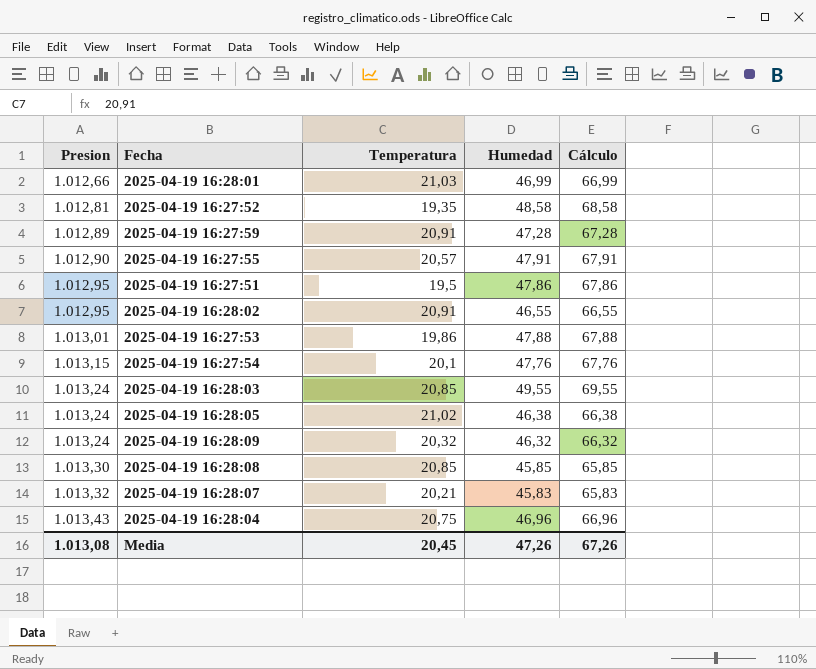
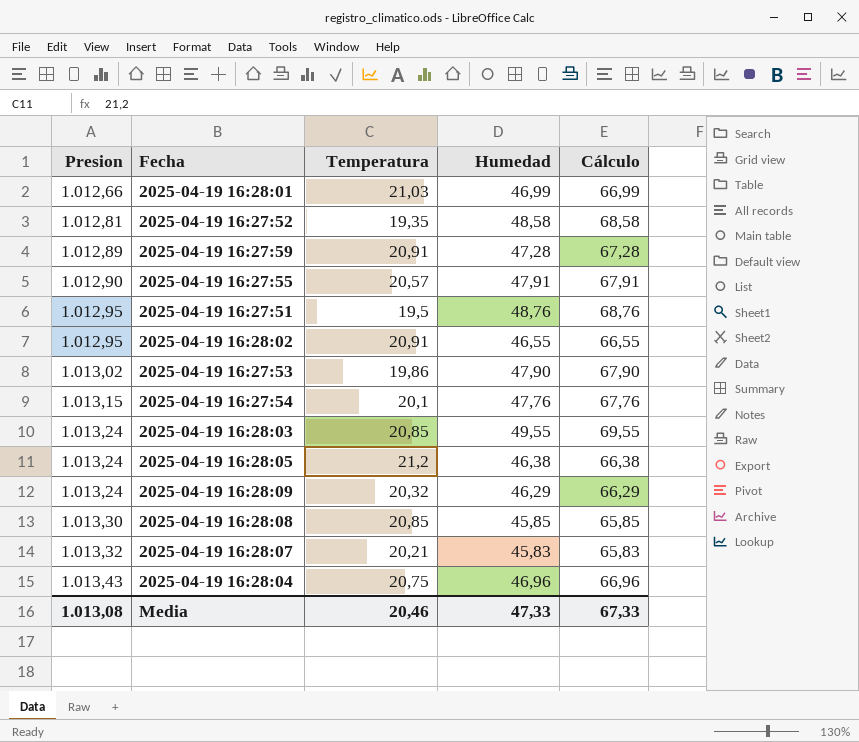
2025-04-19 16:27:51 | Humedad: 47,86 -> 48,76
2025-04-19 16:27:51 | Cálculo: 67,86 -> 68,76
2025-04-19 16:27:53 | Presion: 1.013,01 -> 1.013,02
2025-04-19 16:27:53 | Humedad: 47,88 -> 47,90
2025-04-19 16:27:53 | Cálculo: 67,88 -> 67,90
2025-04-19 16:28:05 | Temperatura: 21,02 -> 21,2
2025-04-19 16:28:09 | Humedad: 46,32 -> 46,29
2025-04-19 16:28:09 | Cálculo: 66,32 -> 66,29
Media | Temperatura: 20,45 -> 20,46
Media | Humedad: 47,26 -> 47,33
Media | Cálculo: 67,26 -> 67,33

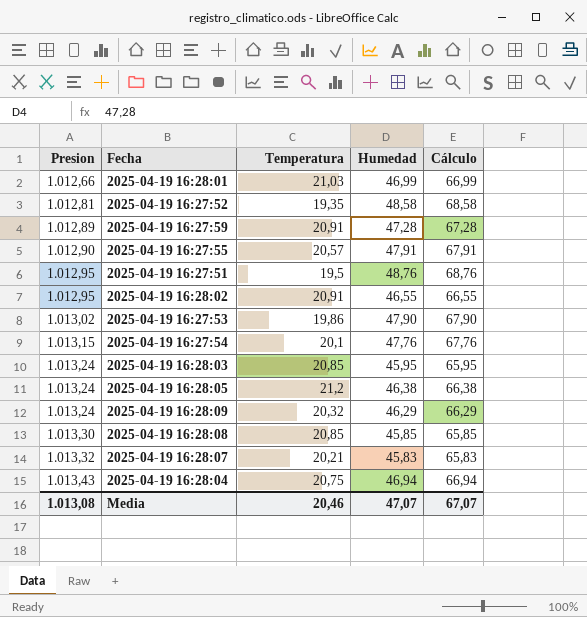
2025-04-19 16:28:03 | Humedad: 49,55 -> 45,95
2025-04-19 16:28:03 | Cálculo: 69,55 -> 65,95
2025-04-19 16:28:04 | Humedad: 46,96 -> 46,94
2025-04-19 16:28:04 | Cálculo: 66,96 -> 66,94
Media | Humedad: 47,33 -> 47,07
Media | Cálculo: 67,33 -> 67,07

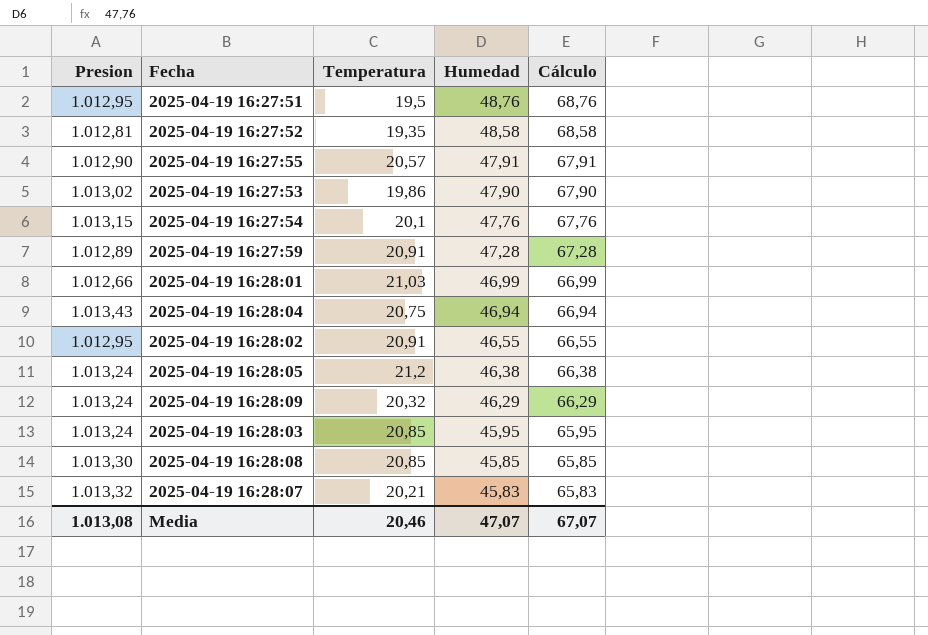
row order: Presion ascending -> Humedad descending

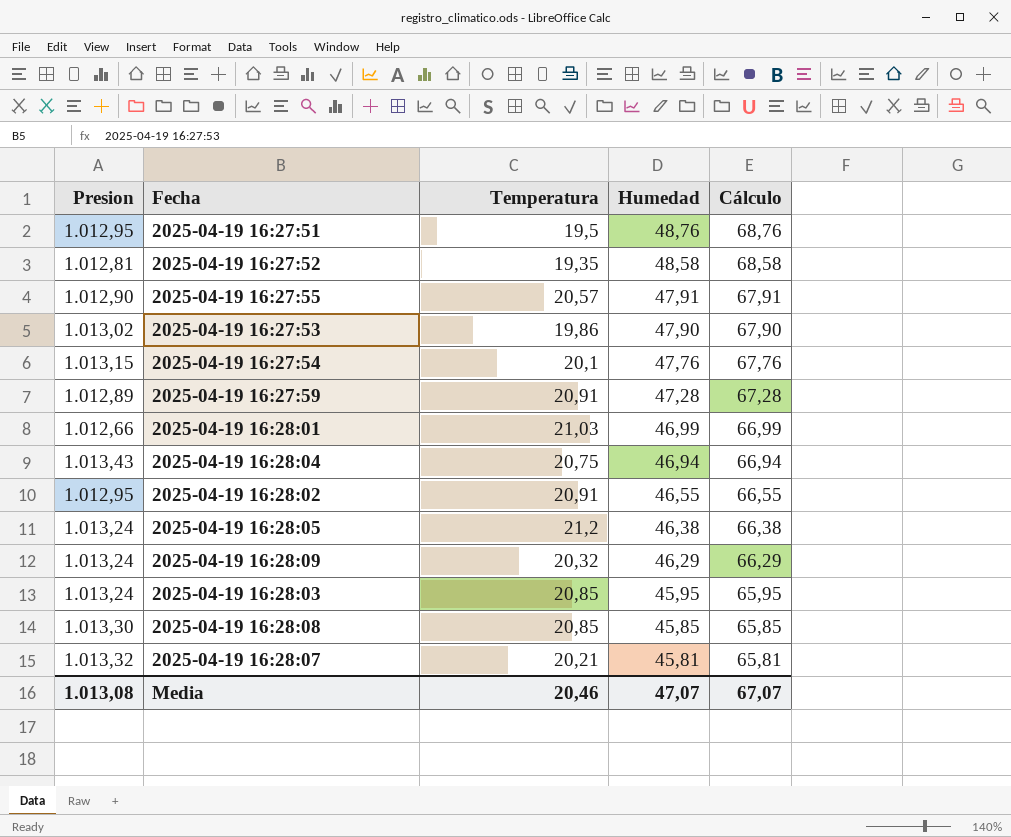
2025-04-19 16:28:07 | Humedad: 45,83 -> 45,81
2025-04-19 16:28:07 | Cálculo: 65,83 -> 65,81

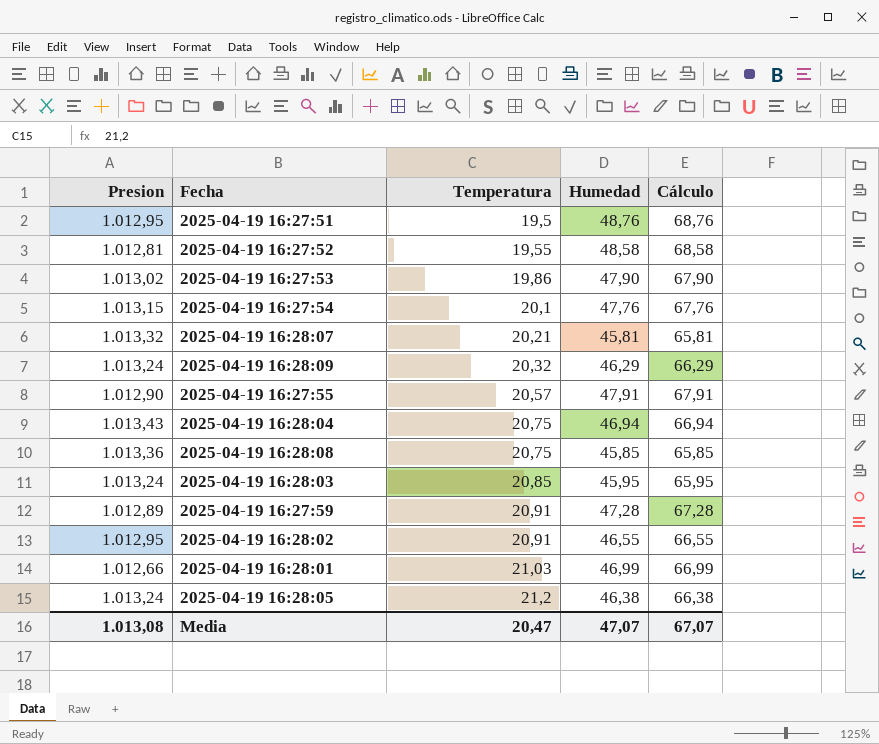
row order: Humedad descending -> Temperatura ascending
2025-04-19 16:27:52 | Temperatura: 19,35 -> 19,55
2025-04-19 16:28:08 | Presion: 1.013,30 -> 1.013,36
2025-04-19 16:28:08 | Temperatura: 20,85 -> 20,75
Media | Temperatura: 20,46 -> 20,47

